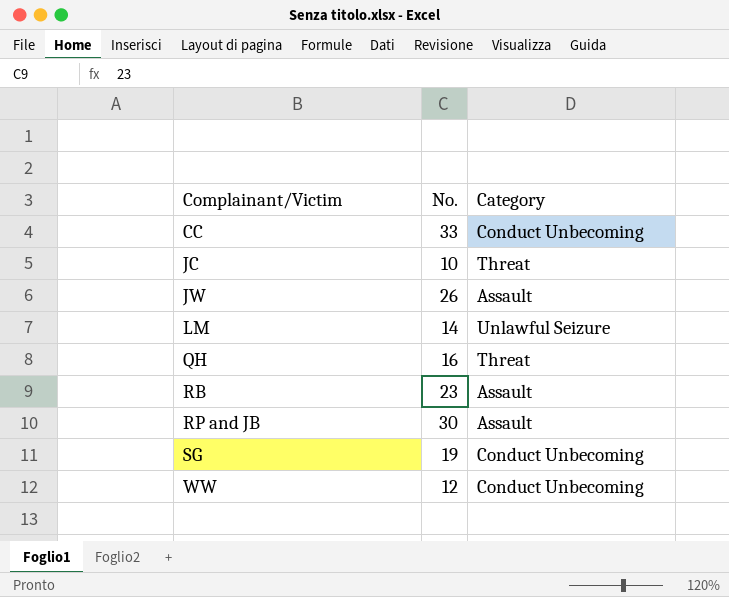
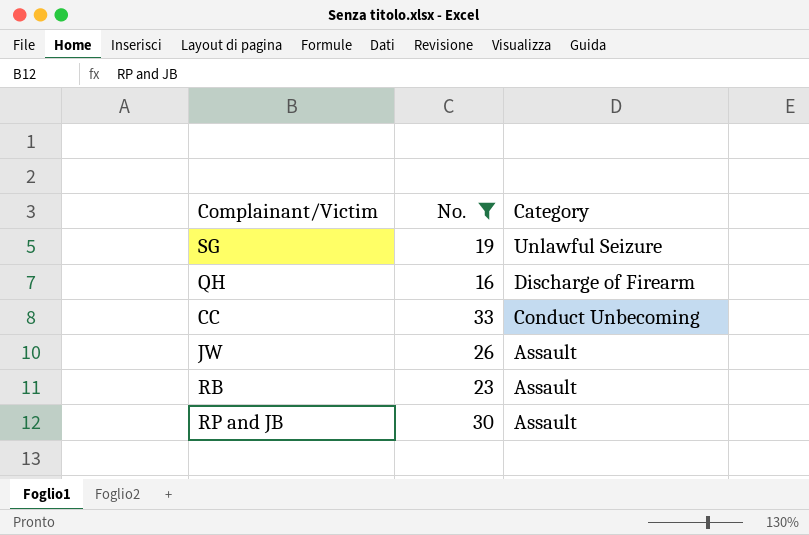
filter: none -> No. >= 16
row order: Complainant/Victim ascending -> Category descending
SG | Category: Conduct Unbecoming -> Unlawful Seizure
QH | Category: Threat -> Discharge of Firearm

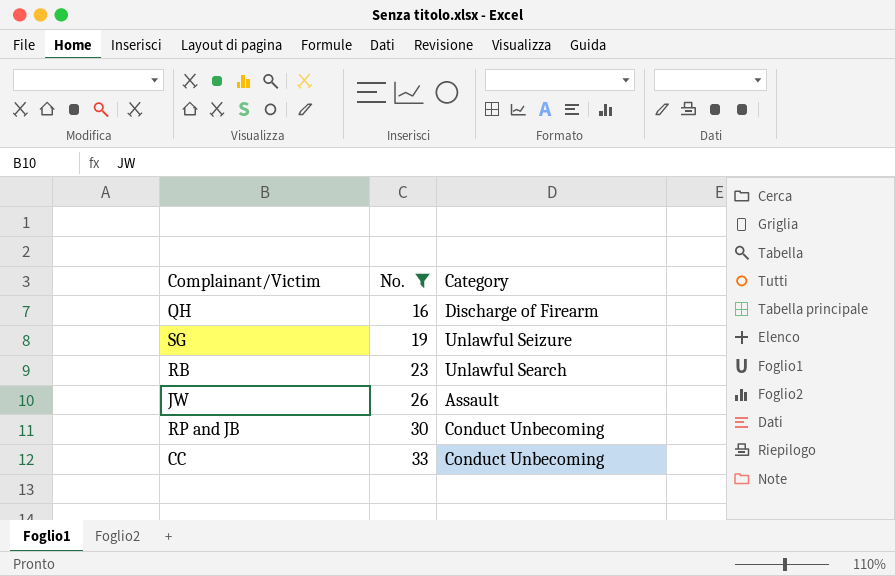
row order: Category descending -> No. ascending
RB | Category: Assault -> Unlawful Search
RP and JB | Category: Assault -> Conduct Unbecoming

